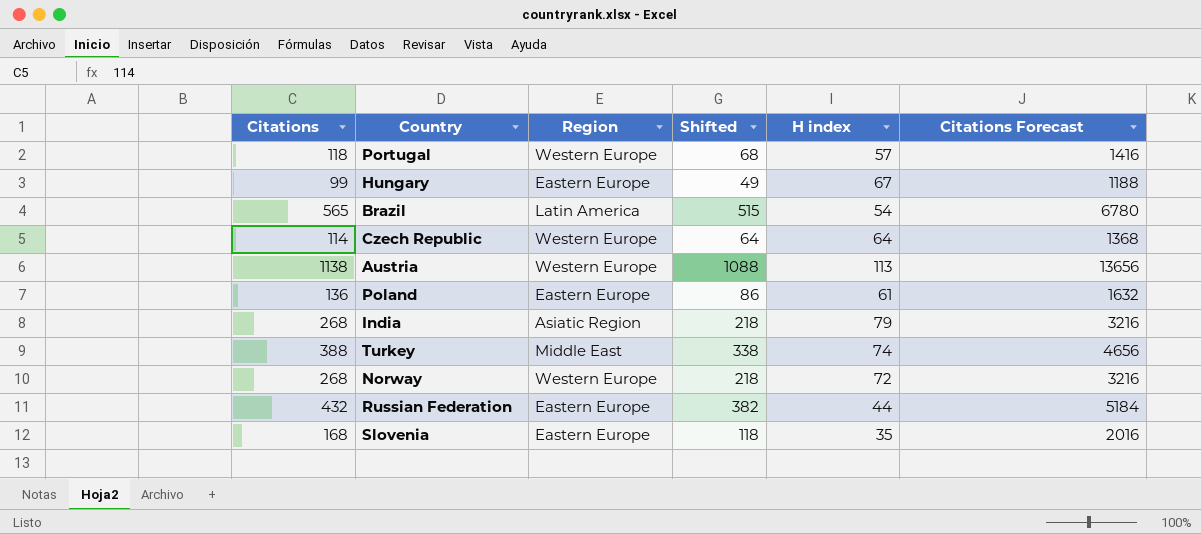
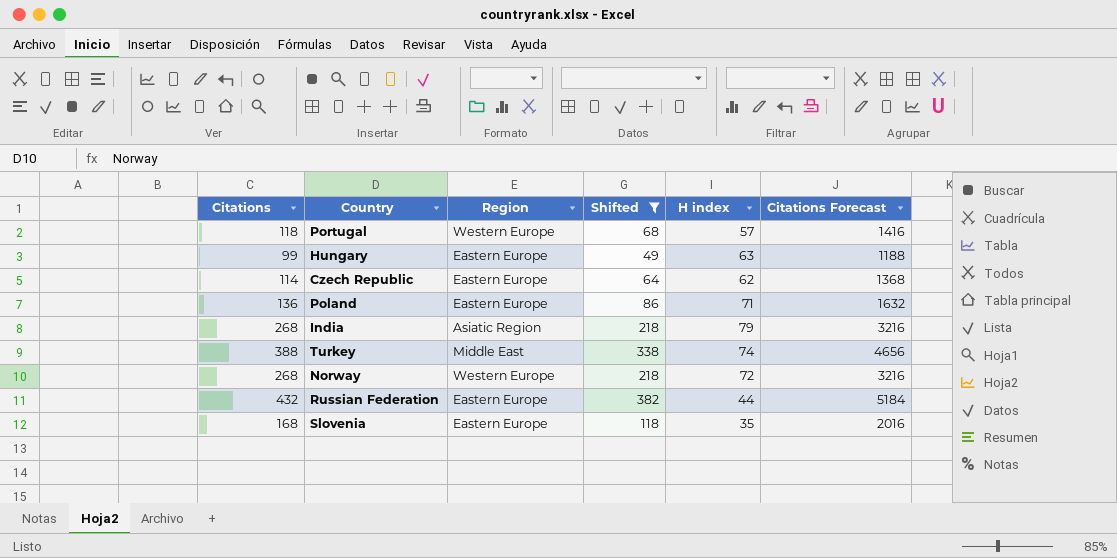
filter: none -> Shifted <= 382
Hungary | H index: 67 -> 63
Czech Republic | Region: Western Europe -> Eastern Europe
Czech Republic | H index: 64 -> 62
Poland | H index: 61 -> 71

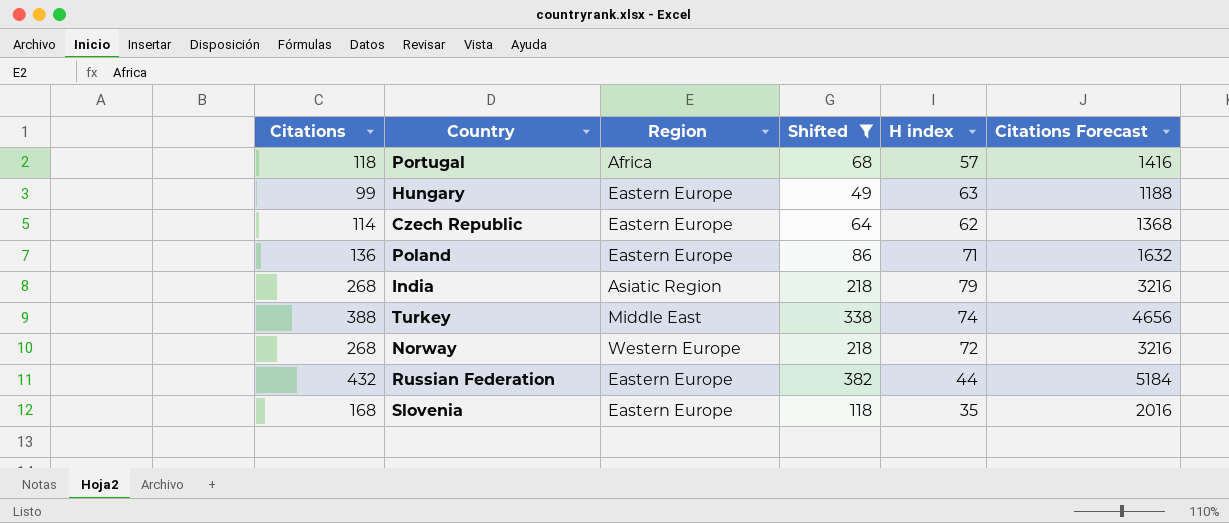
Portugal | Region: Western Europe -> Africa

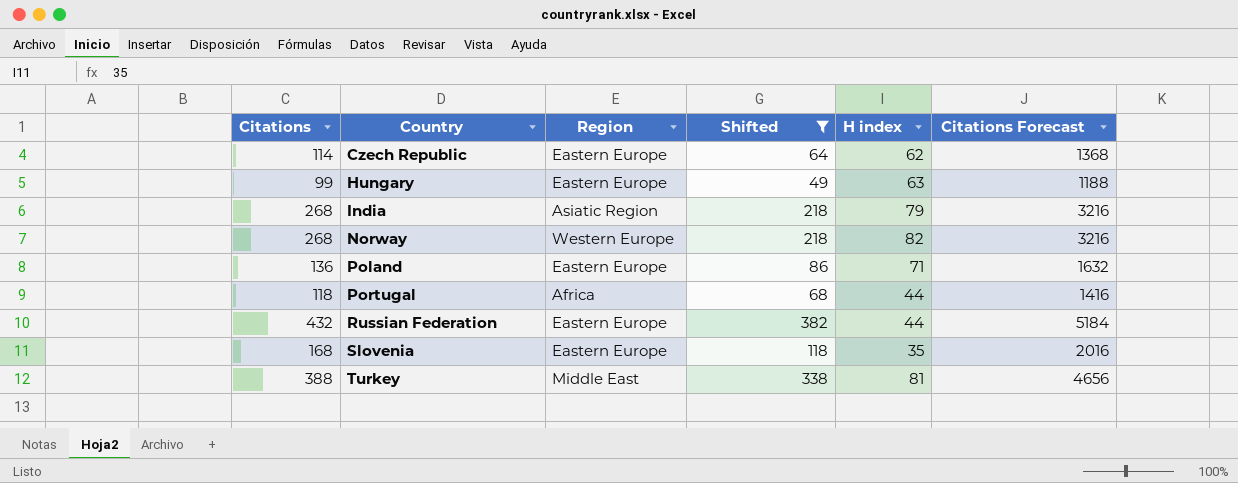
row order: none -> Country ascending
Norway | H index: 72 -> 82
Portugal | H index: 57 -> 44
Turkey | H index: 74 -> 81

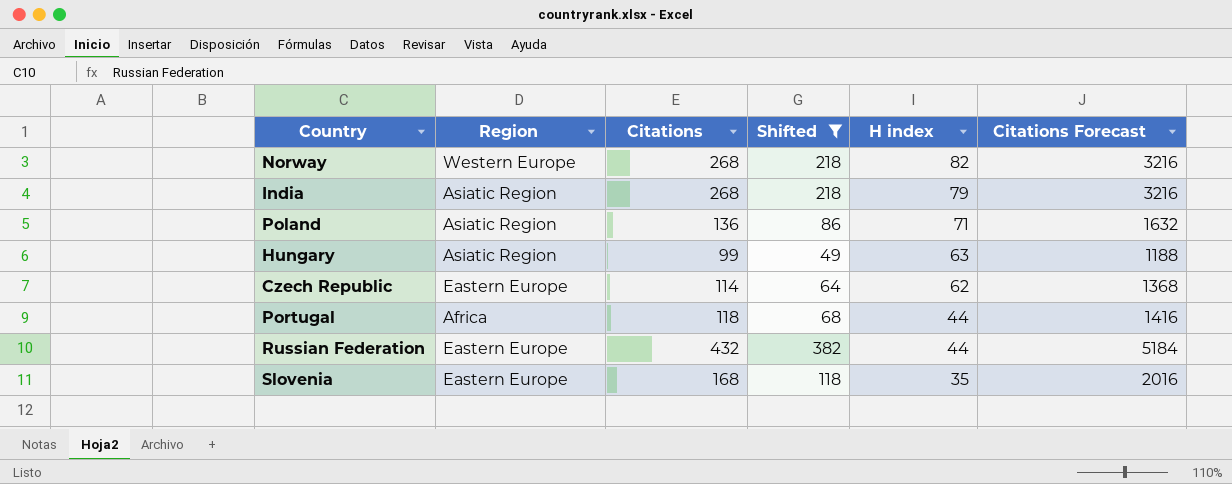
row order: Country ascending -> H index descending
column Citations | position: 1 -> 3
row Turkey: 388 | Middle East | 338 | 81 | 4656 -> none
Poland | Region: Eastern Europe -> Asiatic Region
Hungary | Region: Eastern Europe -> Asiatic Region

